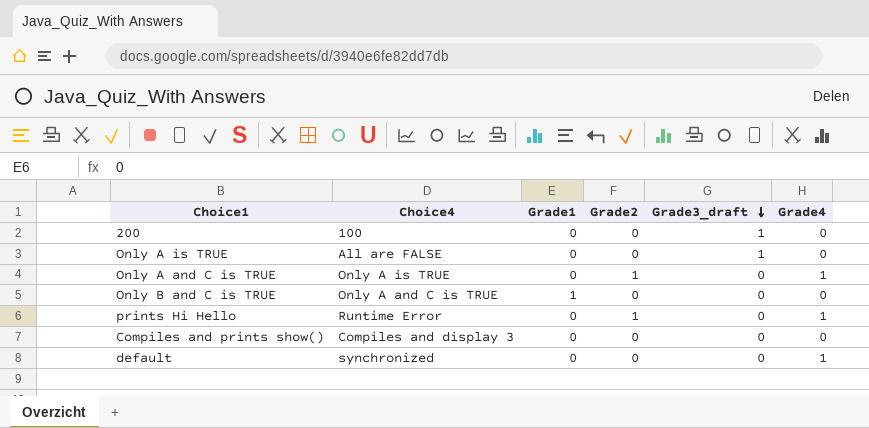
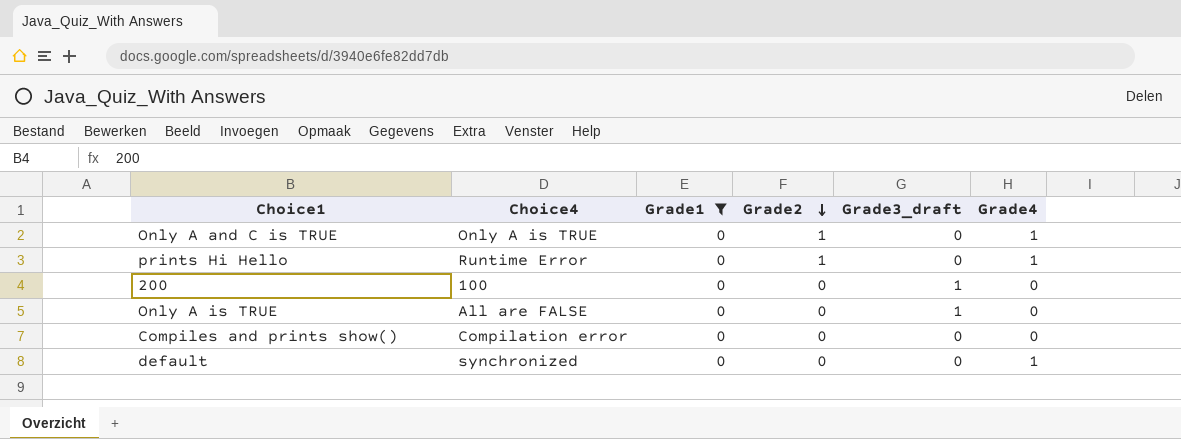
filter: none -> Grade1 = 0
row order: Grade3_draft descending -> Grade2 descending
Compiles and prints show() | Choice4: Compiles and display 3 -> Compilation error

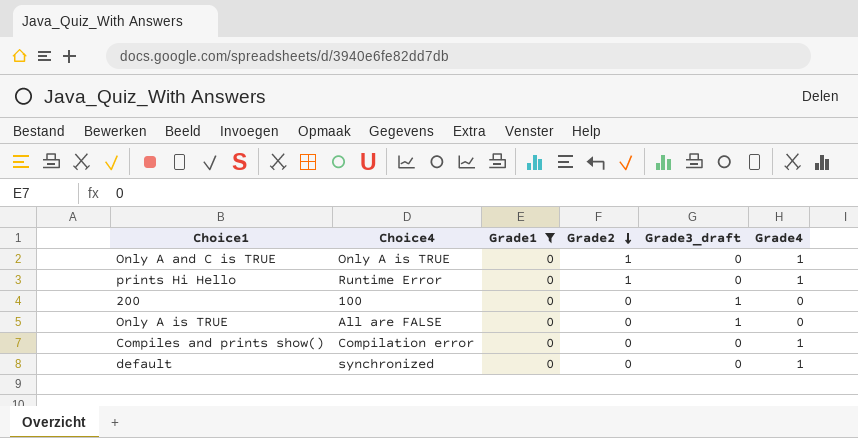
Compiles and prints show() | Grade4: 0 -> 1

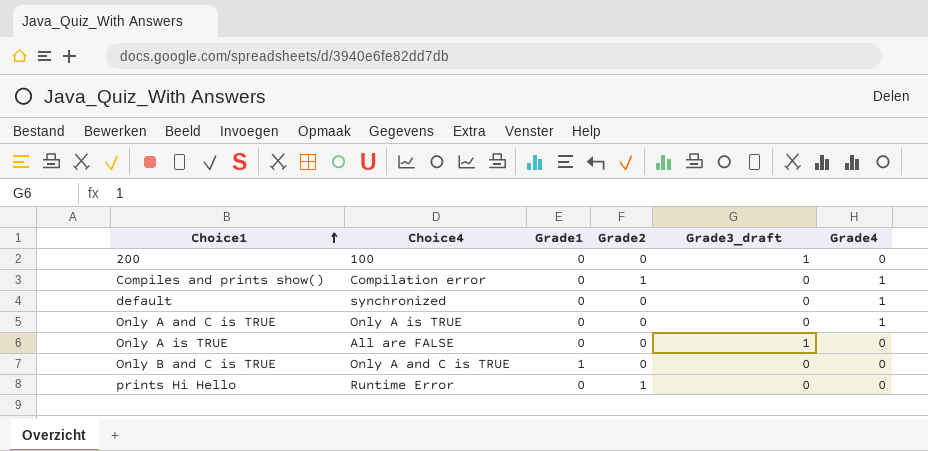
filter: Grade1 = 0 -> none
row order: Grade2 descending -> Choice1 ascending
Compiles and prints show() | Grade2: 0 -> 1
Only A and C is TRUE | Grade2: 1 -> 0
prints Hi Hello | Grade4: 1 -> 0

